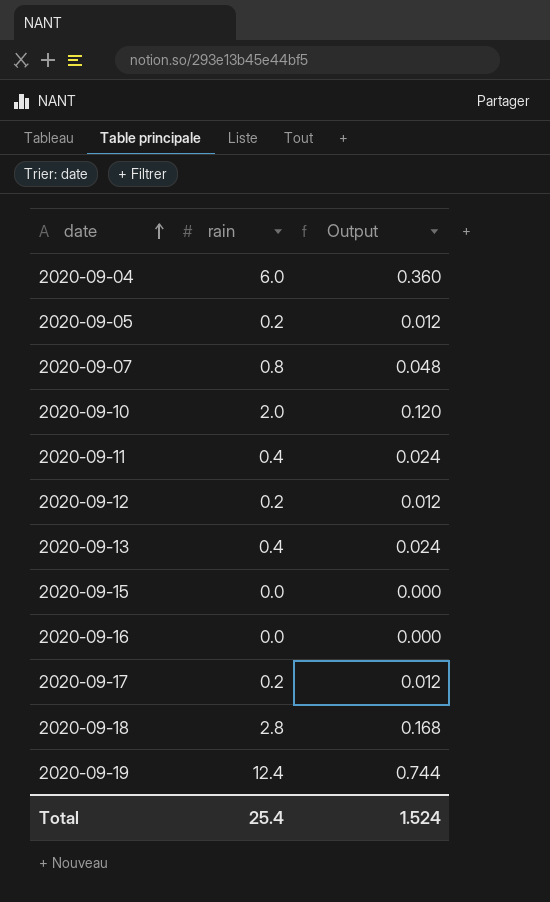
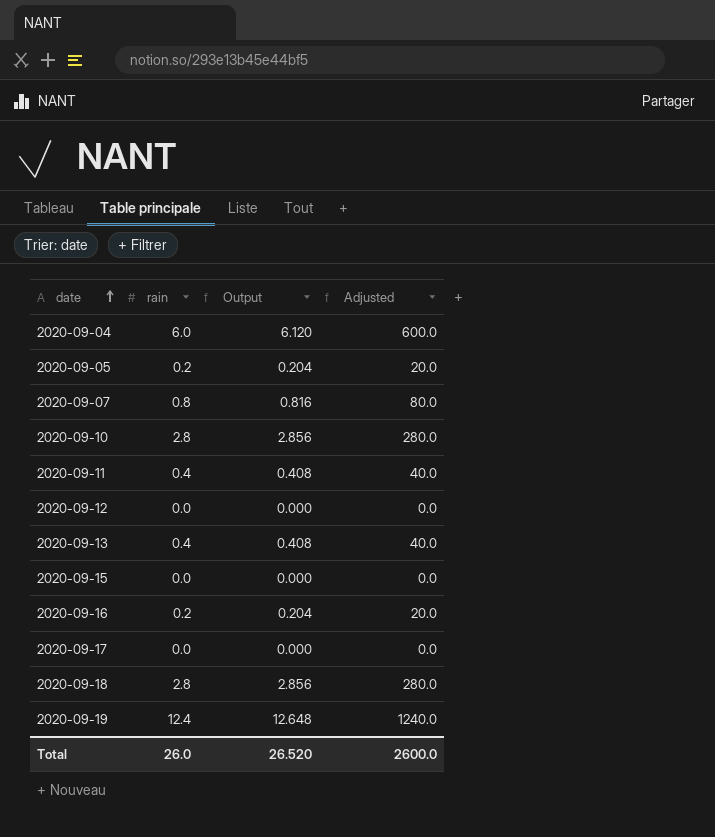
column Output | formula: [rain] * 0.06 -> [rain] * 1.02
column Adjusted | formula: none -> [rain] * 100
2020-09-10 | rain: 2.0 -> 2.8
2020-09-12 | rain: 0.2 -> 0.0
2020-09-16 | rain: 0.0 -> 0.2
2020-09-17 | rain: 0.2 -> 0.0
Total | rain: 25.4 -> 26.0
Total | Output: 1.524 -> 26.520

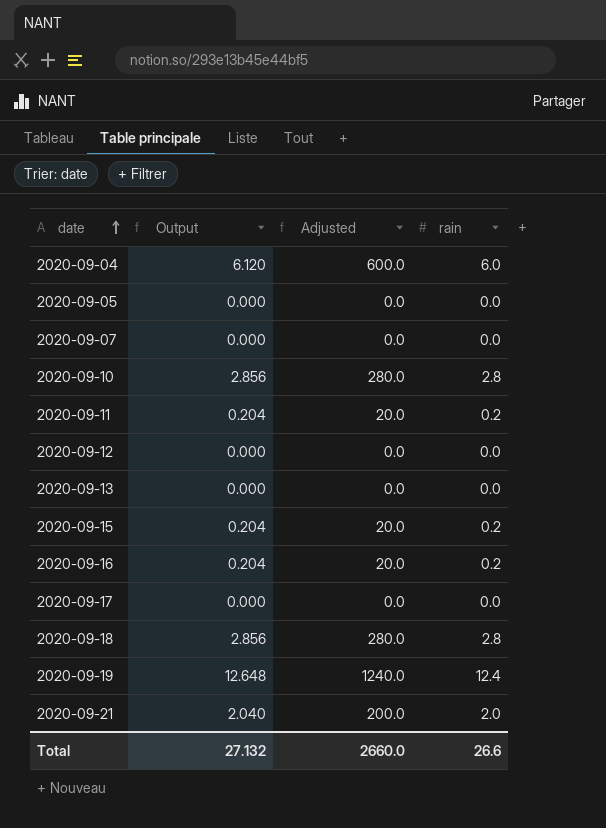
column rain | position: 2 -> 4
2020-09-05 | Output: 0.204 -> 0.000
2020-09-05 | Adjusted: 20.0 -> 0.0
2020-09-05 | rain: 0.2 -> 0.0
2020-09-07 | Output: 0.816 -> 0.000
2020-09-07 | Adjusted: 80.0 -> 0.0
2020-09-07 | rain: 0.8 -> 0.0
2020-09-11 | Output: 0.408 -> 0.204
2020-09-11 | Adjusted: 40.0 -> 20.0
2020-09-11 | rain: 0.4 -> 0.2
2020-09-13 | Output: 0.408 -> 0.000
2020-09-13 | Adjusted: 40.0 -> 0.0
2020-09-13 | rain: 0.4 -> 0.0
2020-09-15 | Output: 0.000 -> 0.204
2020-09-15 | Adjusted: 0.0 -> 20.0
2020-09-15 | rain: 0.0 -> 0.2
row 2020-09-21: none -> 2.040 | 200.0 | 2.0
Total | Output: 26.520 -> 27.132
Total | Adjusted: 2600.0 -> 2660.0
Total | rain: 26.0 -> 26.6

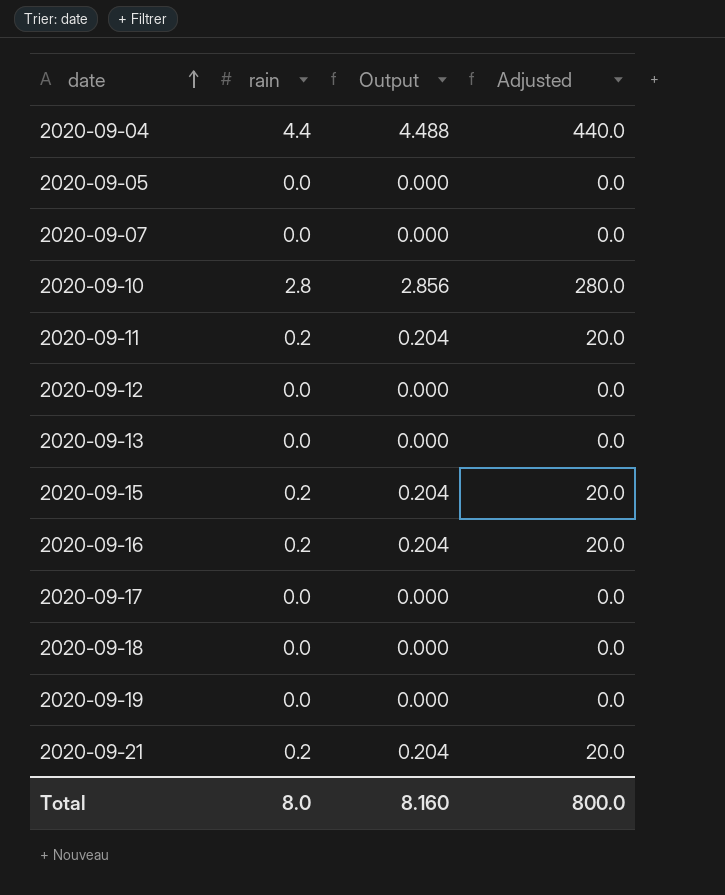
column rain | position: 4 -> 2
2020-09-04 | rain: 6.0 -> 4.4
2020-09-04 | Output: 6.120 -> 4.488
2020-09-04 | Adjusted: 600.0 -> 440.0
2020-09-18 | rain: 2.8 -> 0.0
2020-09-18 | Output: 2.856 -> 0.000
2020-09-18 | Adjusted: 280.0 -> 0.0
2020-09-19 | rain: 12.4 -> 0.0
2020-09-19 | Output: 12.648 -> 0.000
2020-09-19 | Adjusted: 1240.0 -> 0.0
2020-09-21 | rain: 2.0 -> 0.2
2020-09-21 | Output: 2.040 -> 0.204
2020-09-21 | Adjusted: 200.0 -> 20.0
Total | rain: 26.6 -> 8.0
Total | Output: 27.132 -> 8.160
Total | Adjusted: 2660.0 -> 800.0

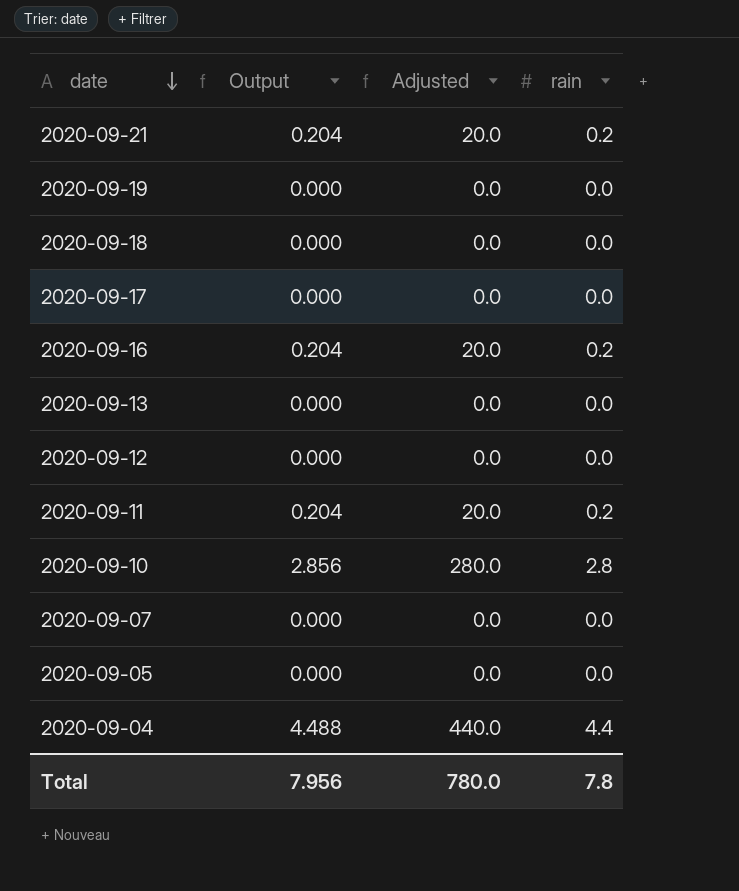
row order: date ascending -> date descending
column rain | position: 2 -> 4
row 2020-09-15: 0.2 | 0.204 | 20.0 -> none
Total | Output: 8.160 -> 7.956
Total | Adjusted: 800.0 -> 780.0
Total | rain: 8.0 -> 7.8

